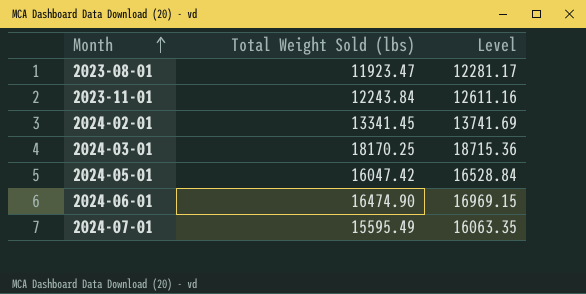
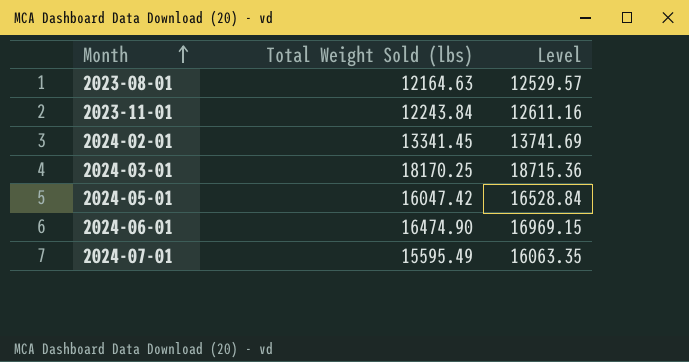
2023-08-01 | Total Weight Sold (lbs): 11923.47 -> 12164.63
2023-08-01 | Level: 12281.17 -> 12529.57

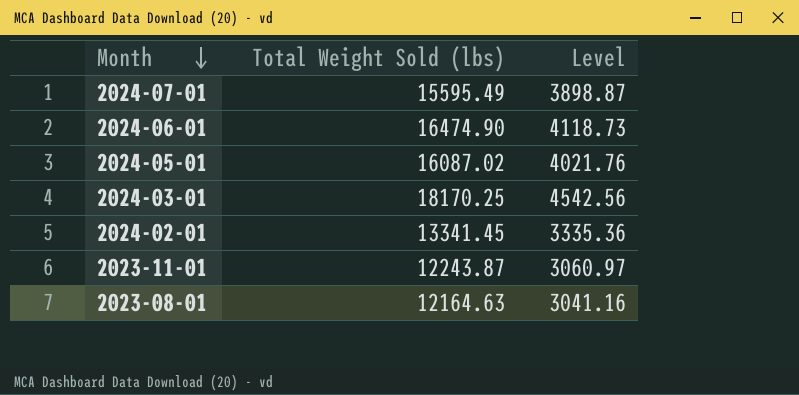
row order: Month ascending -> Month descending
column Level | formula: [Total Weight Sold (lbs)] * 1.03 -> [Total Weight Sold (lbs)] * 0.25
2024-05-01 | Total Weight Sold (lbs): 16047.42 -> 16087.02
2023-11-01 | Total Weight Sold (lbs): 12243.84 -> 12243.87

